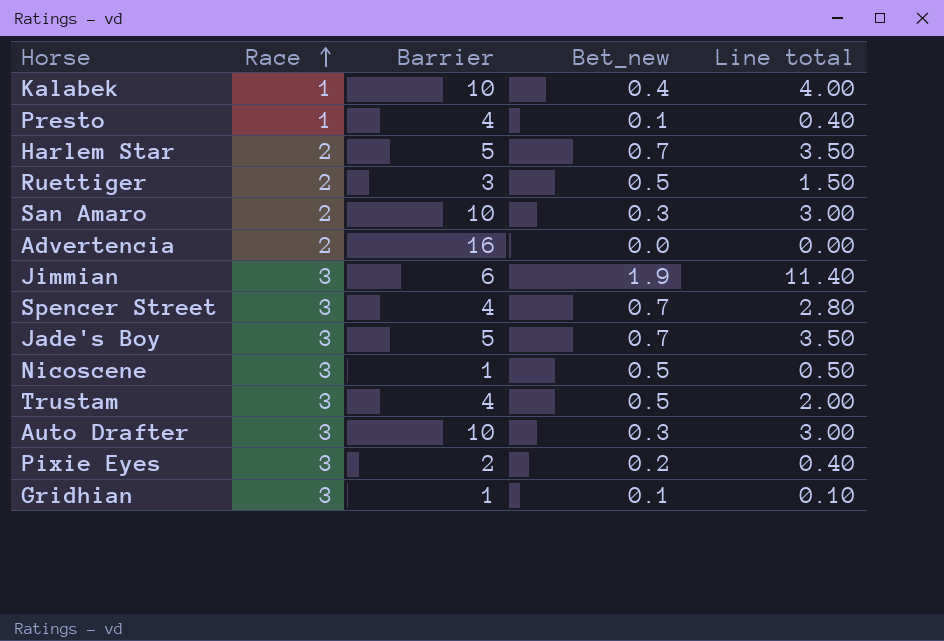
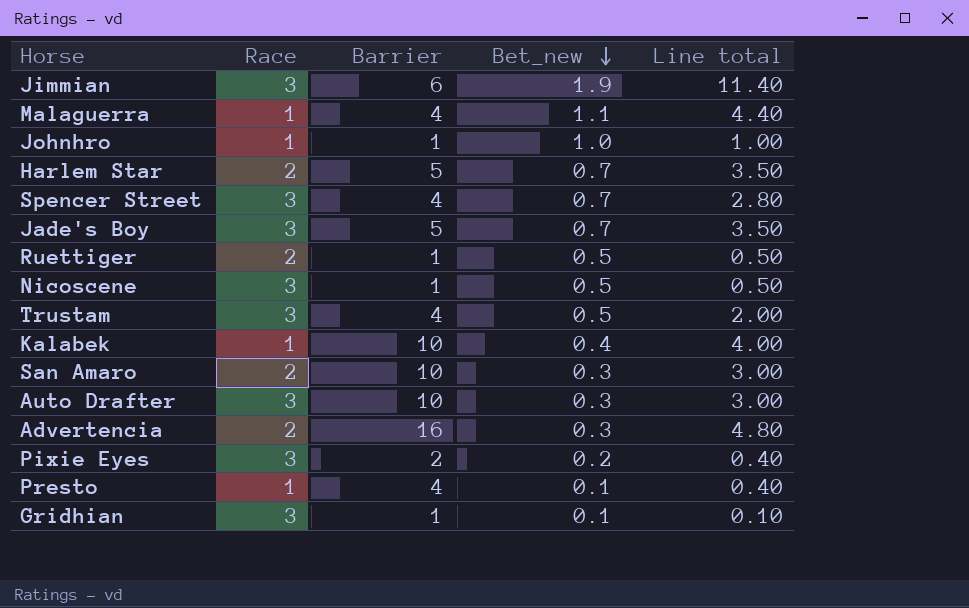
row order: Race ascending -> Bet_new descending
row Malaguerra: none -> 1 | 4 | 1.1 | 4.40
row Johnhro: none -> 1 | 1 | 1.0 | 1.00
Ruettiger | Barrier: 3 -> 1
Ruettiger | Line total: 1.50 -> 0.50
Advertencia | Bet_new: 0.0 -> 0.3
Advertencia | Line total: 0.00 -> 4.80

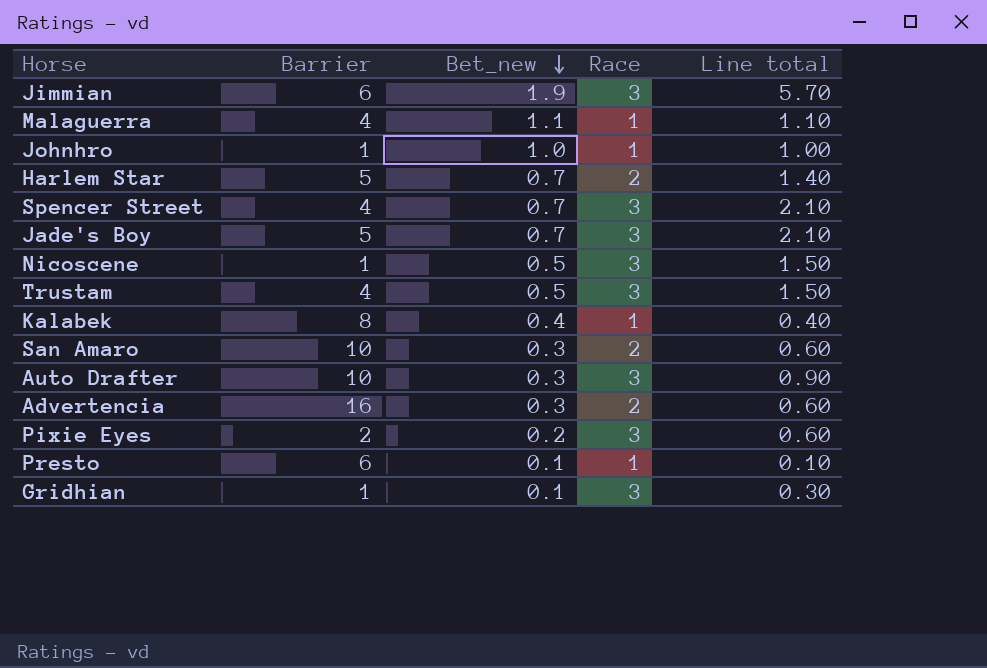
column Race | position: 2 -> 4
column Line total | formula: [Barrier] * [Bet_new] -> [Bet_new] * [Race]
row Ruettiger: 2 | 1 | 0.5 | 0.50 -> none
Kalabek | Barrier: 10 -> 8
Presto | Barrier: 4 -> 6

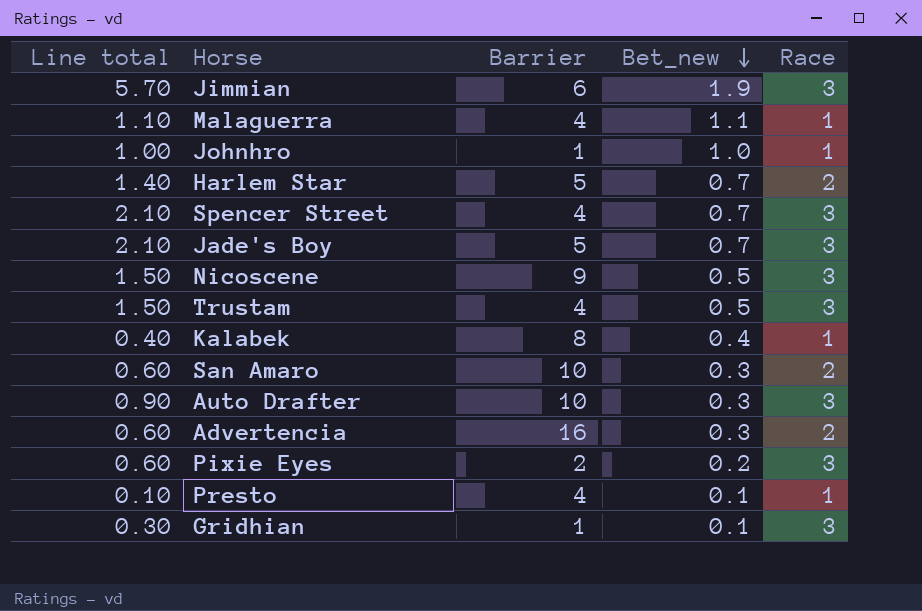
column Line total | position: 5 -> 1
Nicoscene | Barrier: 1 -> 9
Presto | Barrier: 6 -> 4

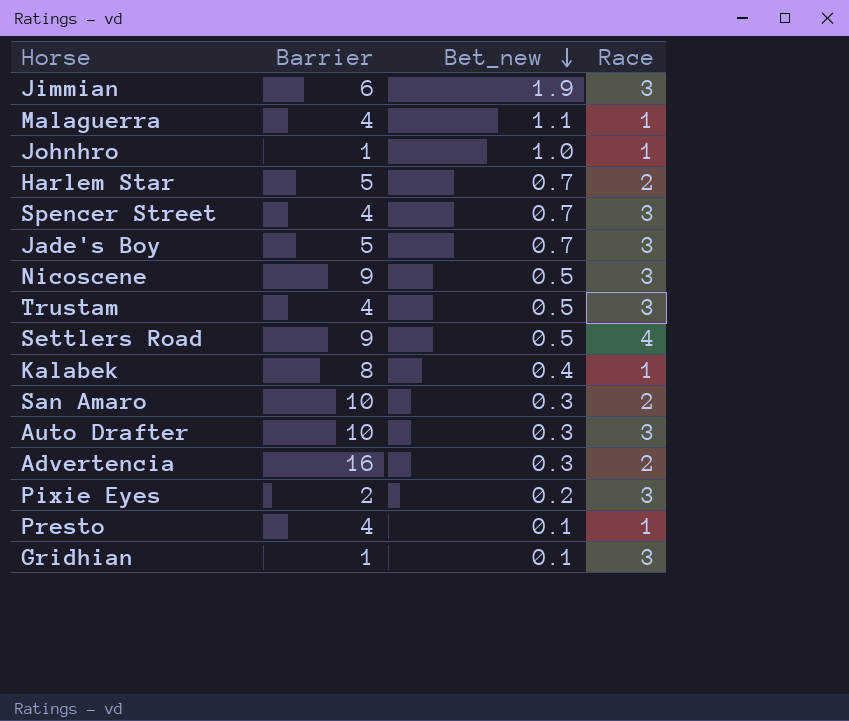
column Line total | formula: [Bet_new] * [Race] -> none
row Settlers Road: none -> 9 | 0.5 | 4

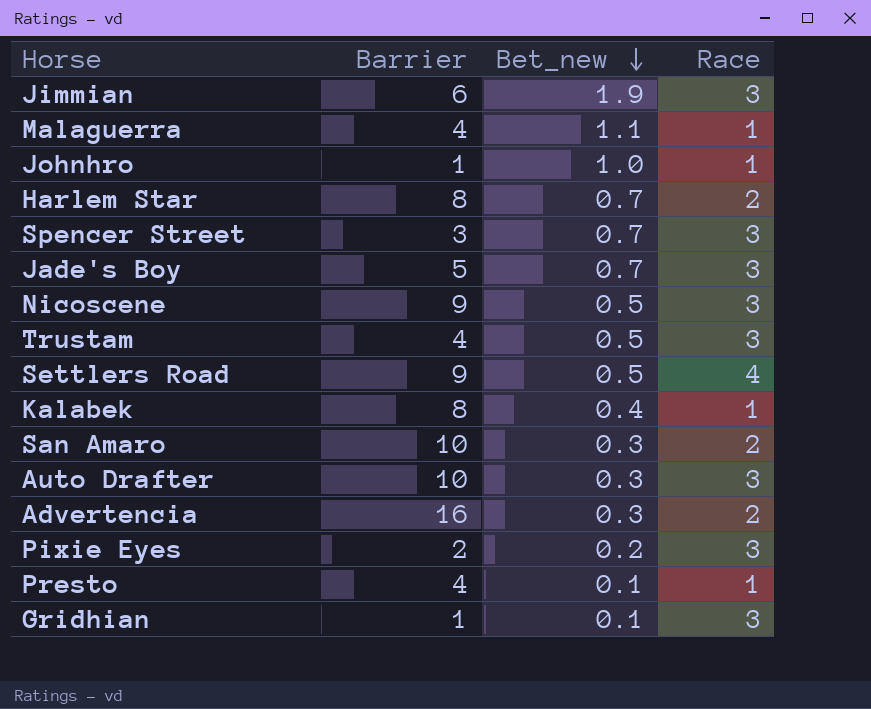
Harlem Star | Barrier: 5 -> 8
Spencer Street | Barrier: 4 -> 3

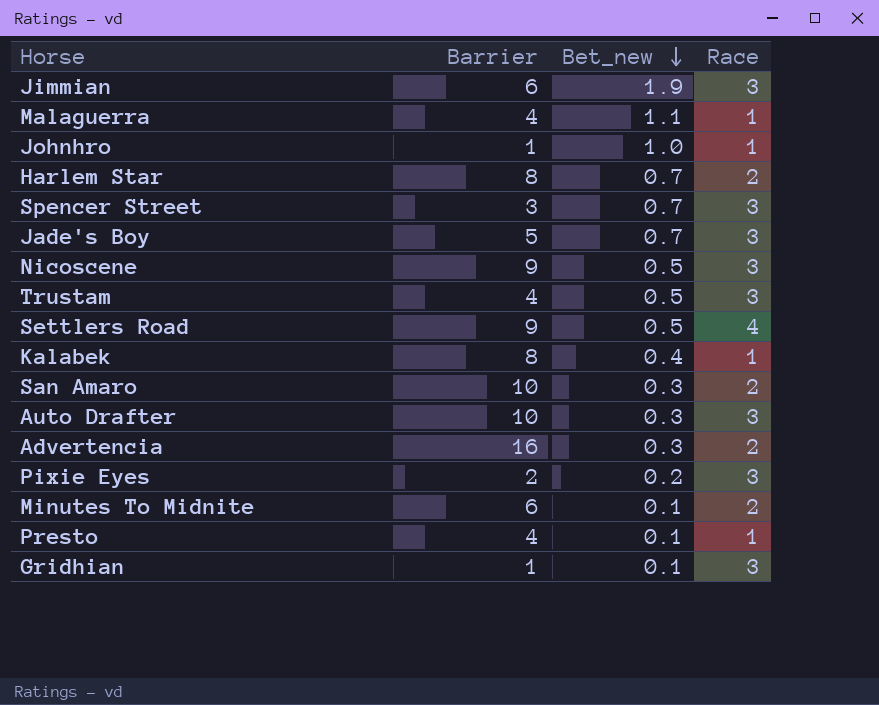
row Minutes To Midnite: none -> 6 | 0.1 | 2

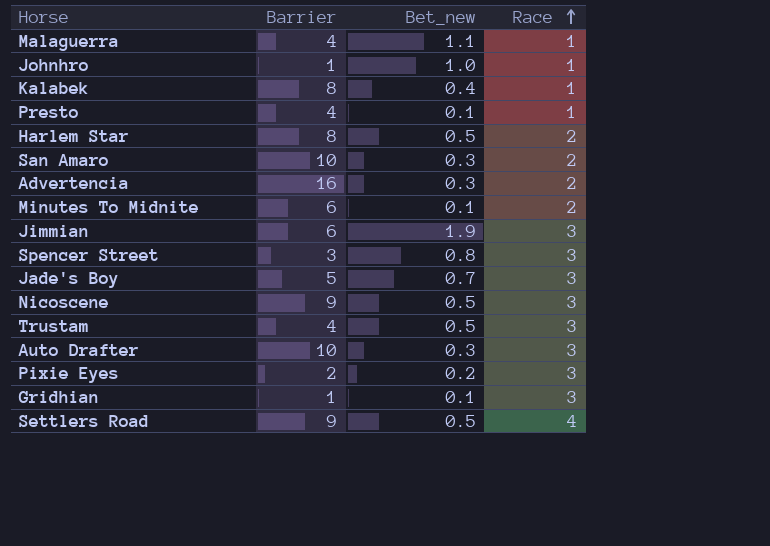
row order: Bet_new descending -> Race ascending
Harlem Star | Bet_new: 0.7 -> 0.5
Spencer Street | Bet_new: 0.7 -> 0.8

